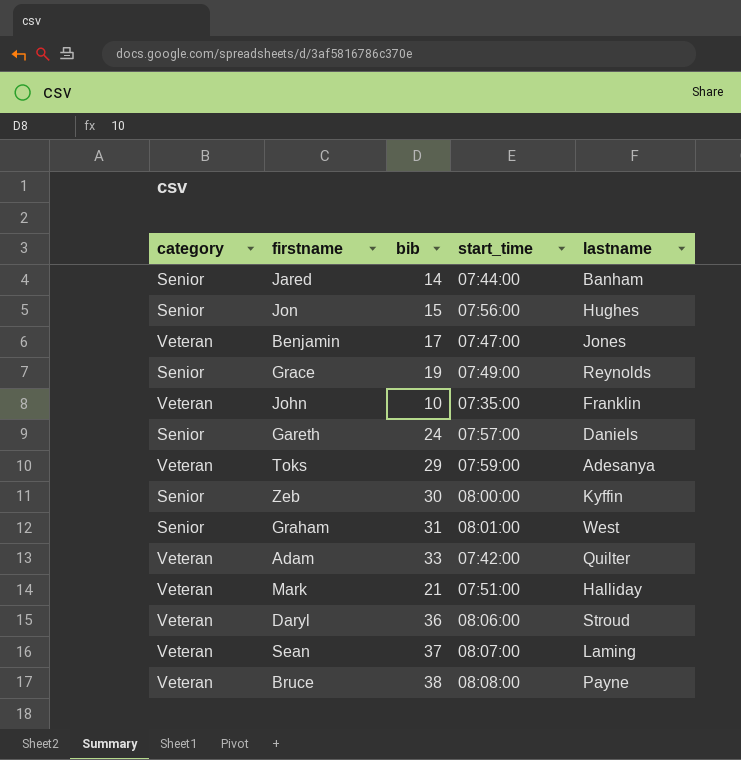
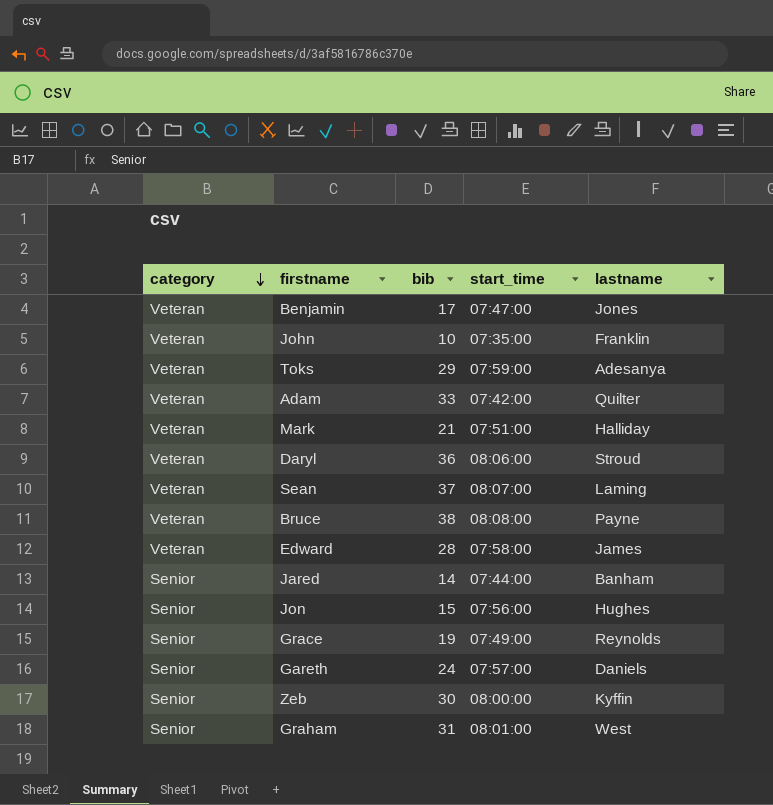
row order: none -> category descending
row Edward: none -> Veteran | 28 | 07:58:00 | James

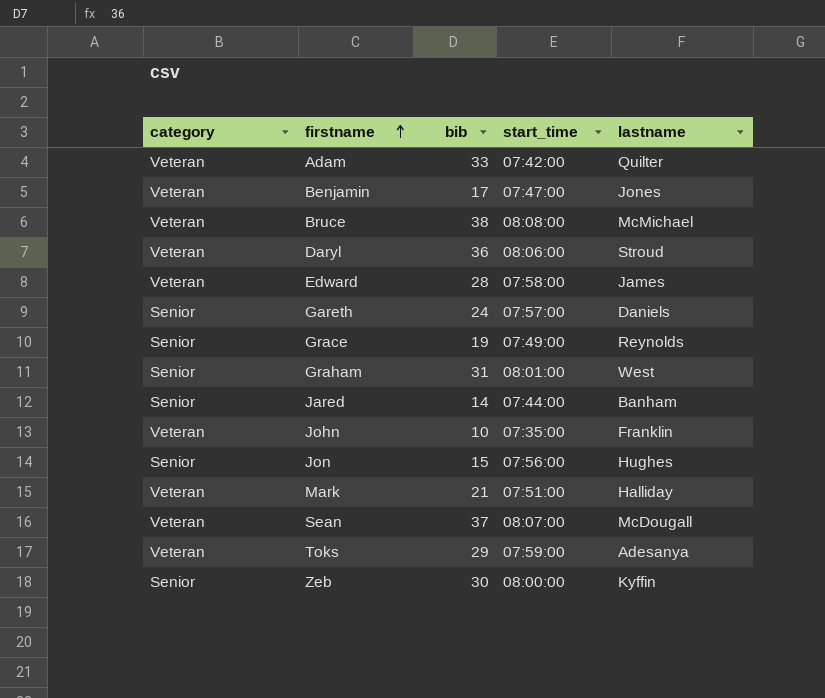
row order: category descending -> firstname ascending
Bruce | lastname: Payne -> McMichael
Sean | lastname: Laming -> McDougall

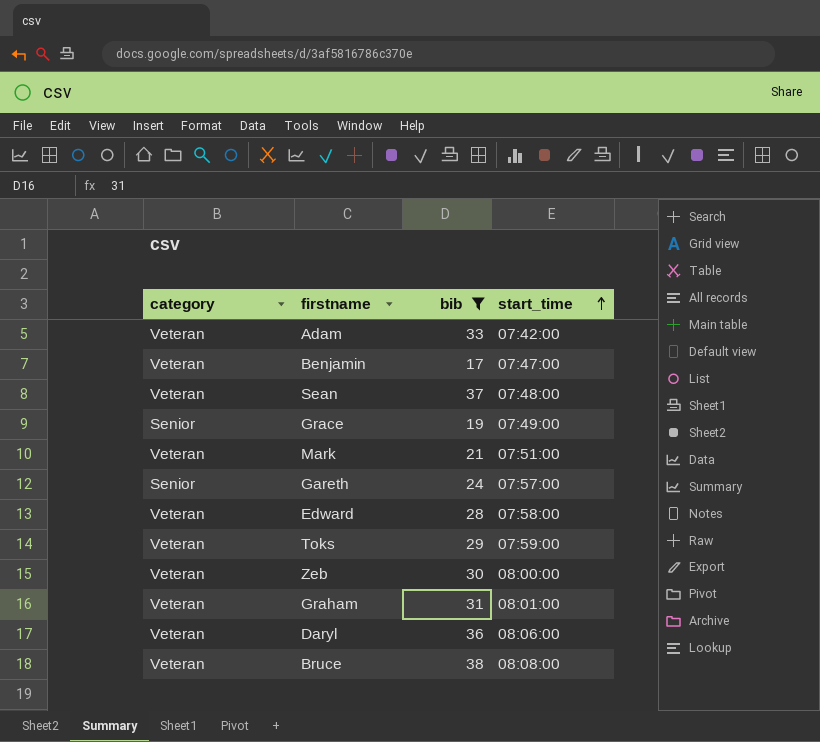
filter: none -> bib >= 17
row order: firstname ascending -> start_time ascending
column lastname | position: 5 -> none
Sean | start_time: 08:07:00 -> 07:48:00
Zeb | category: Senior -> Veteran
Graham | category: Senior -> Veteran

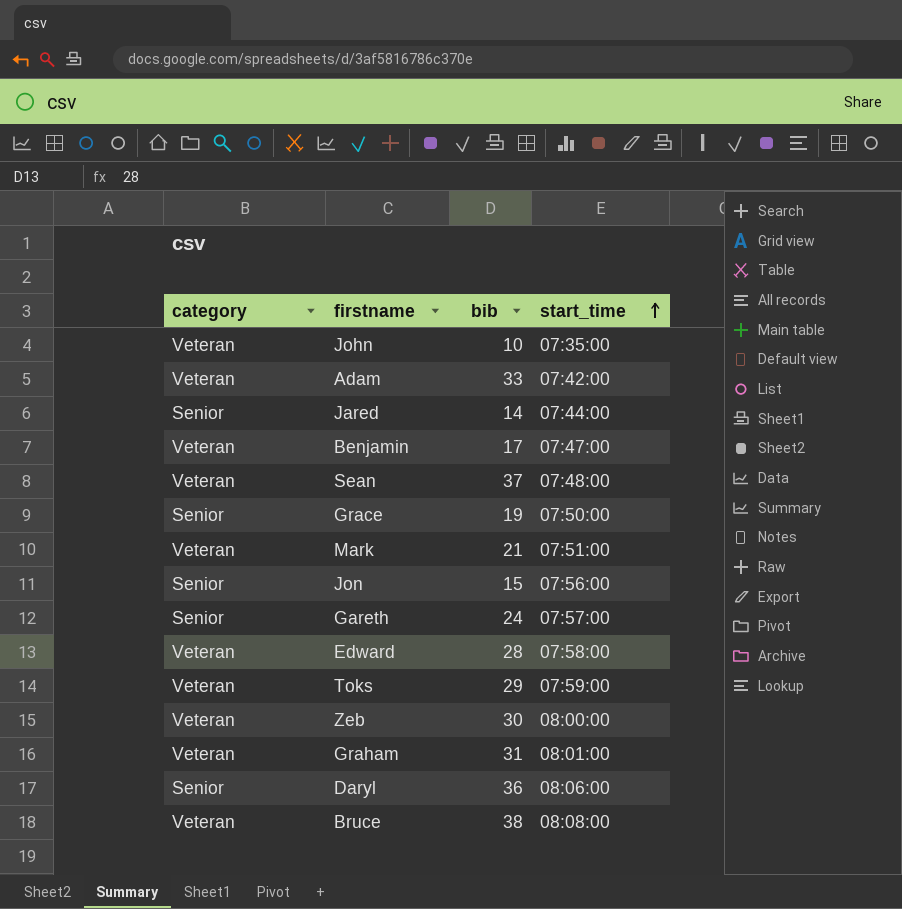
filter: bib >= 17 -> none
Grace | start_time: 07:49:00 -> 07:50:00
Daryl | category: Veteran -> Senior

